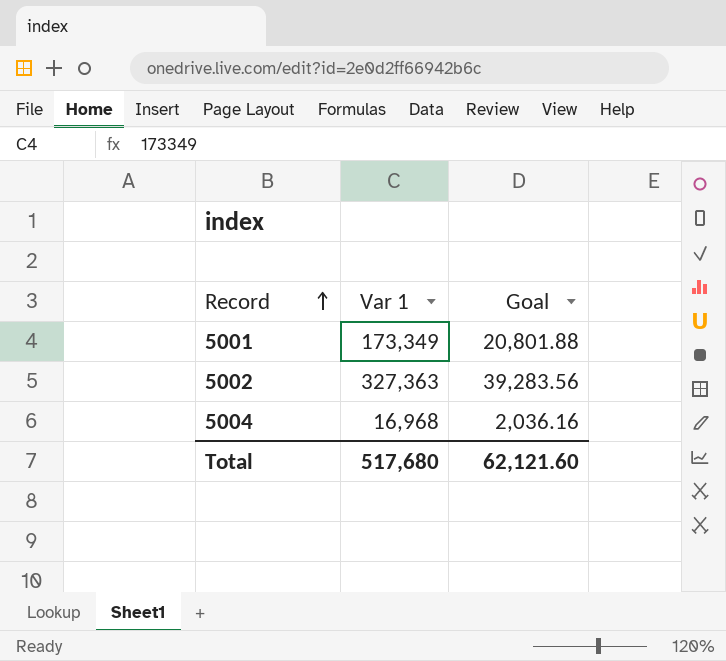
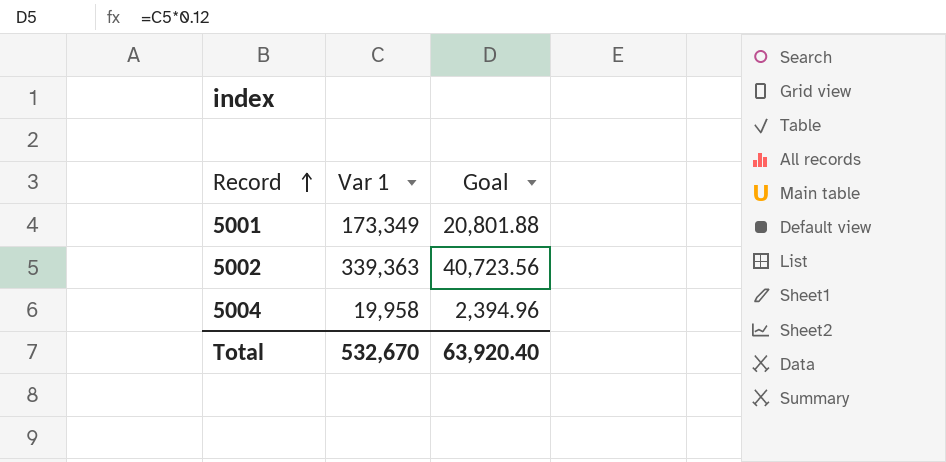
5002 | Var 1: 327,363 -> 339,363
5002 | Goal: 39,283.56 -> 40,723.56
5004 | Var 1: 16,968 -> 19,958
5004 | Goal: 2,036.16 -> 2,394.96
Total | Var 1: 517,680 -> 532,670
Total | Goal: 62,121.60 -> 63,920.40

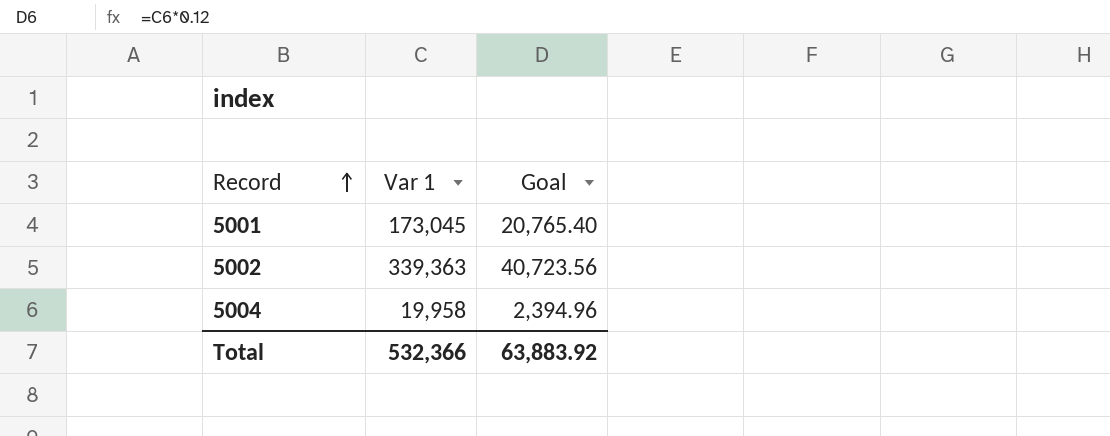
5001 | Var 1: 173,349 -> 173,045
5001 | Goal: 20,801.88 -> 20,765.40
Total | Var 1: 532,670 -> 532,366
Total | Goal: 63,920.40 -> 63,883.92

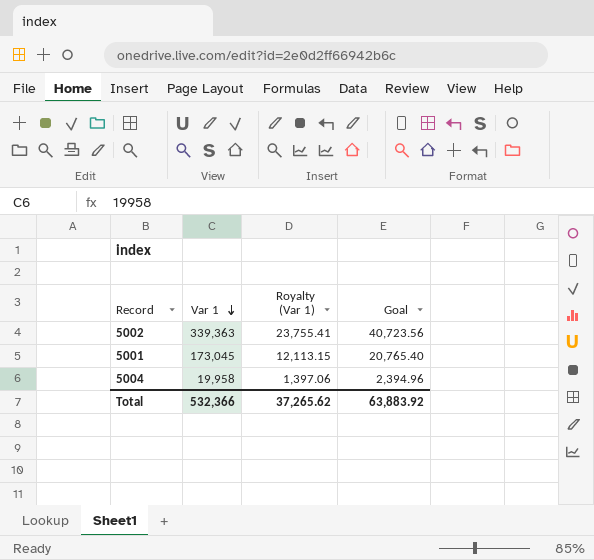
row order: Record ascending -> Var 1 descending
column Royalty (Var 1) | formula: none -> [Var 1] * 0.07

